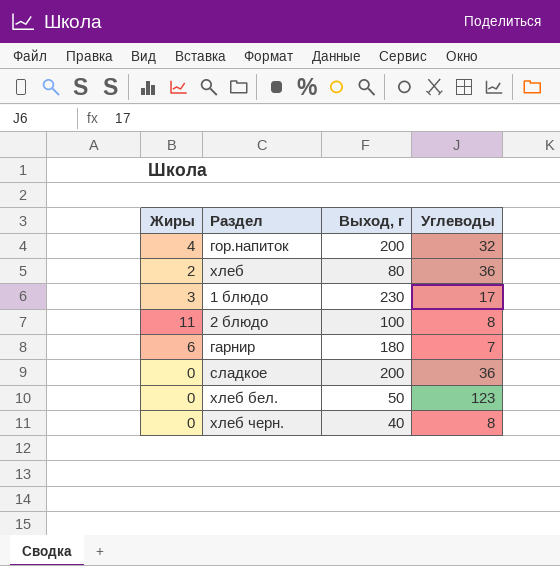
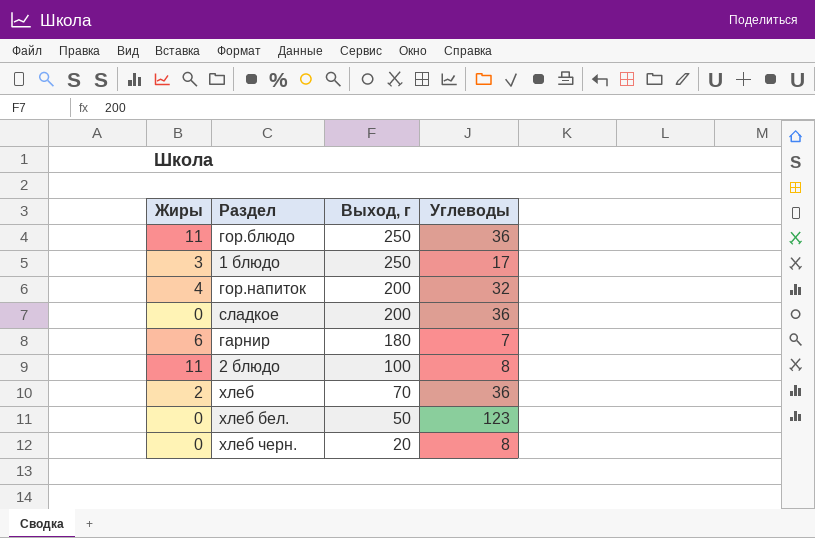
row order: none -> Выход, г descending
row гор.блюдо: none -> 11 | 250 | 36
1 блюдо | Выход, г: 230 -> 250
хлеб | Выход, г: 80 -> 70
хлеб черн. | Выход, г: 40 -> 20

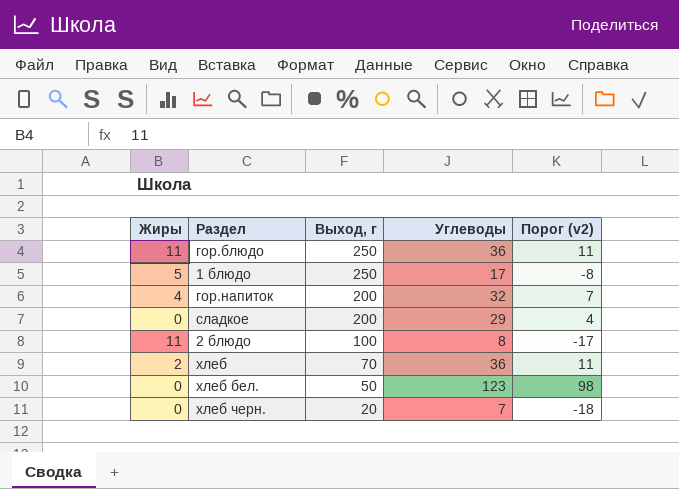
column Порог (v2) | formula: none -> [Углеводы] - 25
row гарнир: 6 | 180 | 7 -> none
1 блюдо | Жиры: 3 -> 5
сладкое | Углеводы: 36 -> 29
хлеб черн. | Углеводы: 8 -> 7

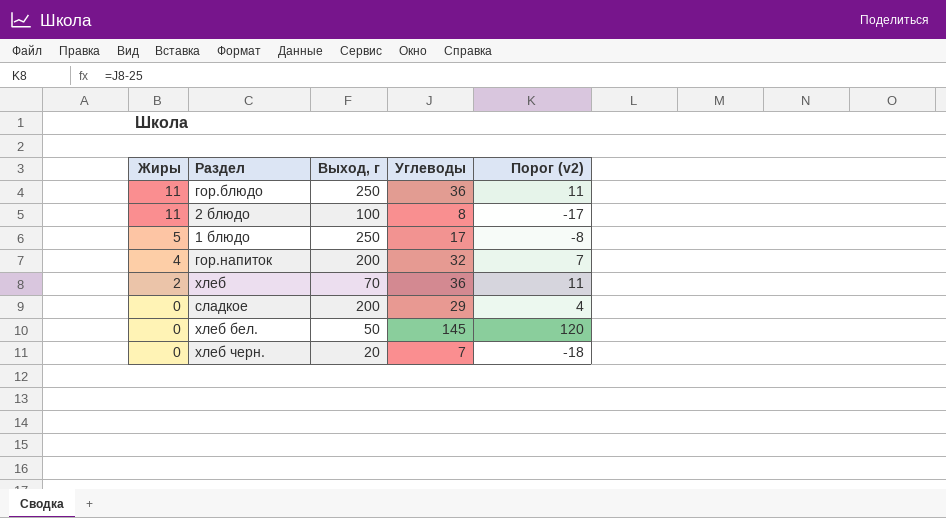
row order: Выход, г descending -> Жиры descending
хлеб бел. | Углеводы: 123 -> 145
хлеб бел. | Порог (v2): 98 -> 120

